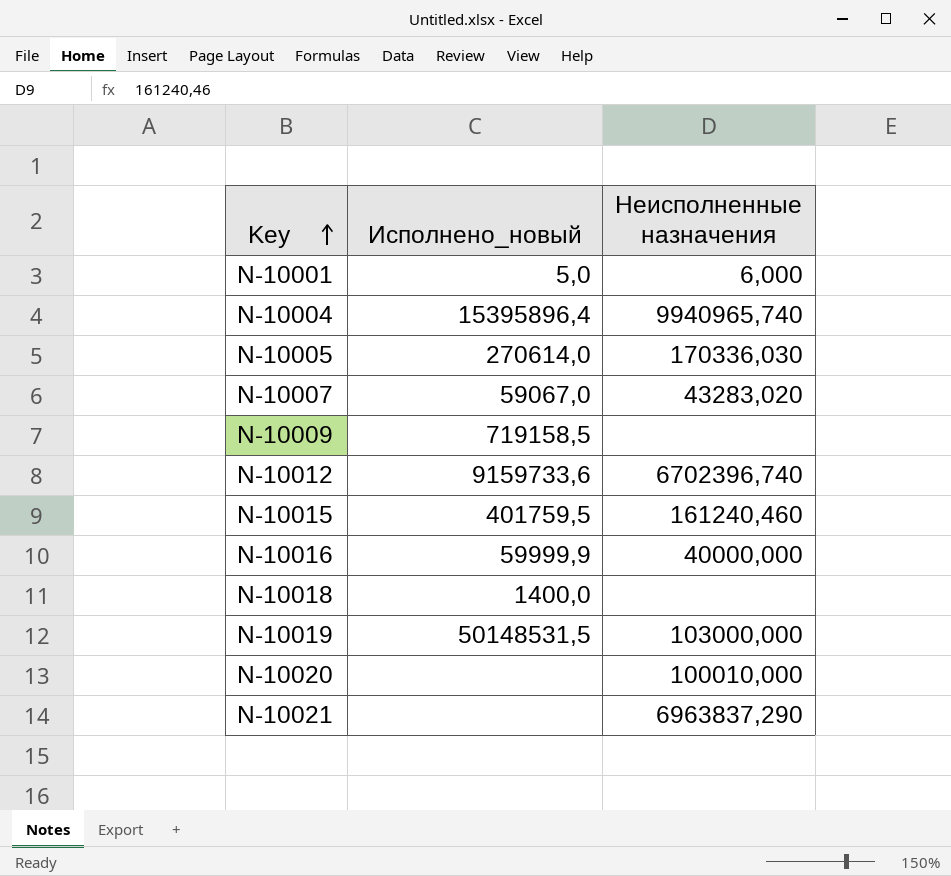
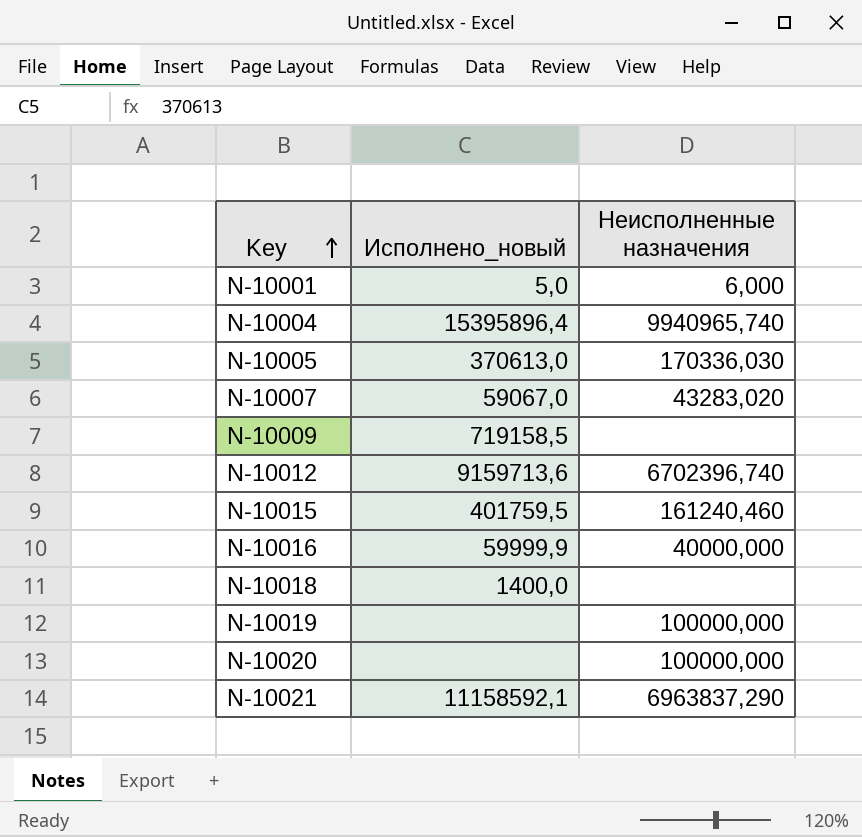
N-10005 | Исполнено_новый: 270614,0 -> 370613,0
N-10012 | Исполнено_новый: 9159733,6 -> 9159713,6
N-10019 | Исполнено_новый: 50148531,5 -> none
N-10019 | Неисполненные назначения: 103000,000 -> 100000,000
N-10020 | Неисполненные назначения: 100010,000 -> 100000,000
N-10021 | Исполнено_новый: none -> 11158592,1

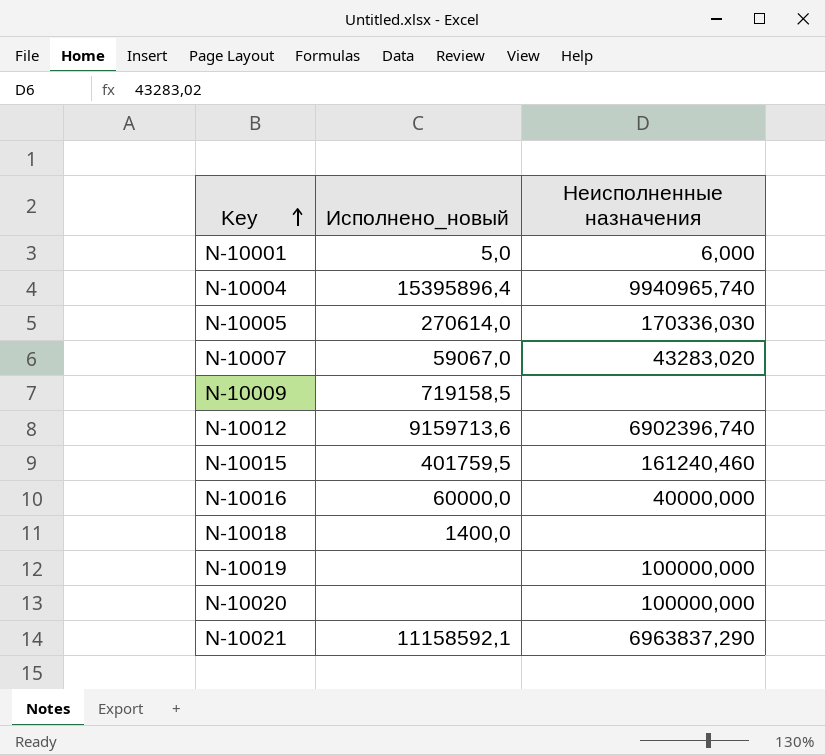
N-10005 | Исполнено_новый: 370613,0 -> 270614,0
N-10012 | Неисполненные назначения: 6702396,740 -> 6902396,740
N-10016 | Исполнено_новый: 59999,9 -> 60000,0

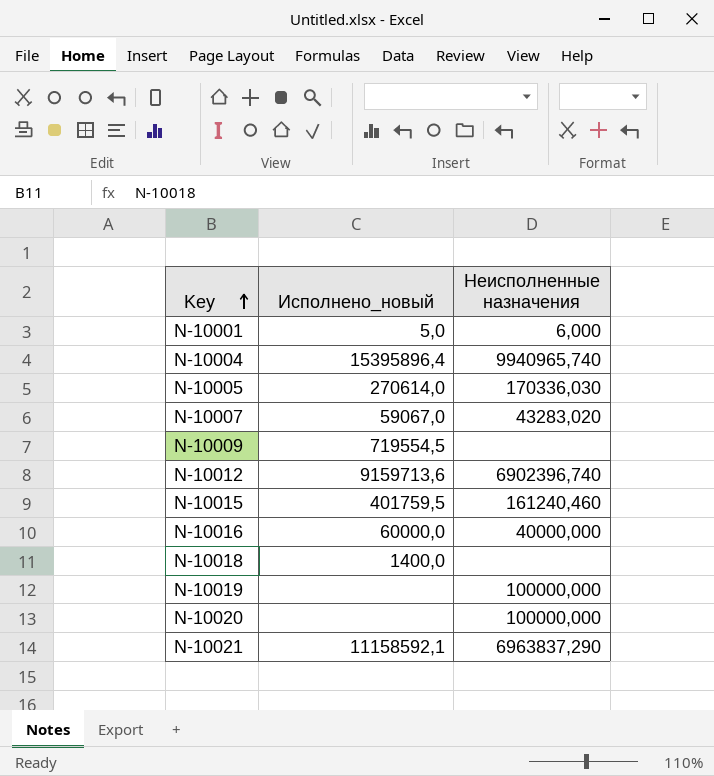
N-10009 | Исполнено_новый: 719158,5 -> 719554,5

